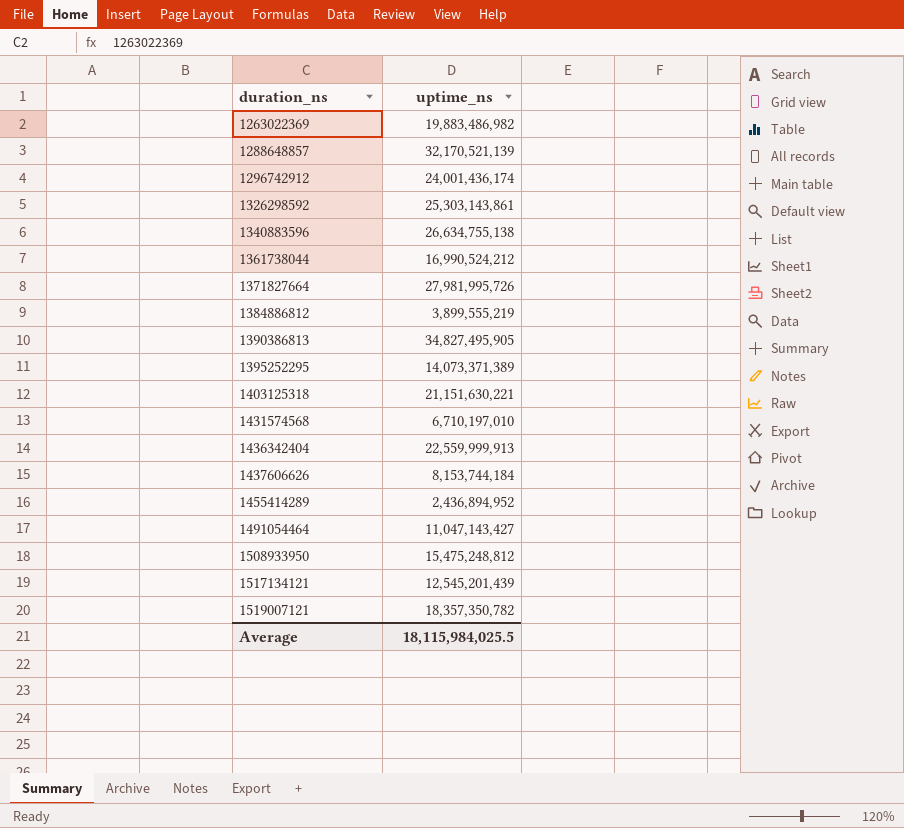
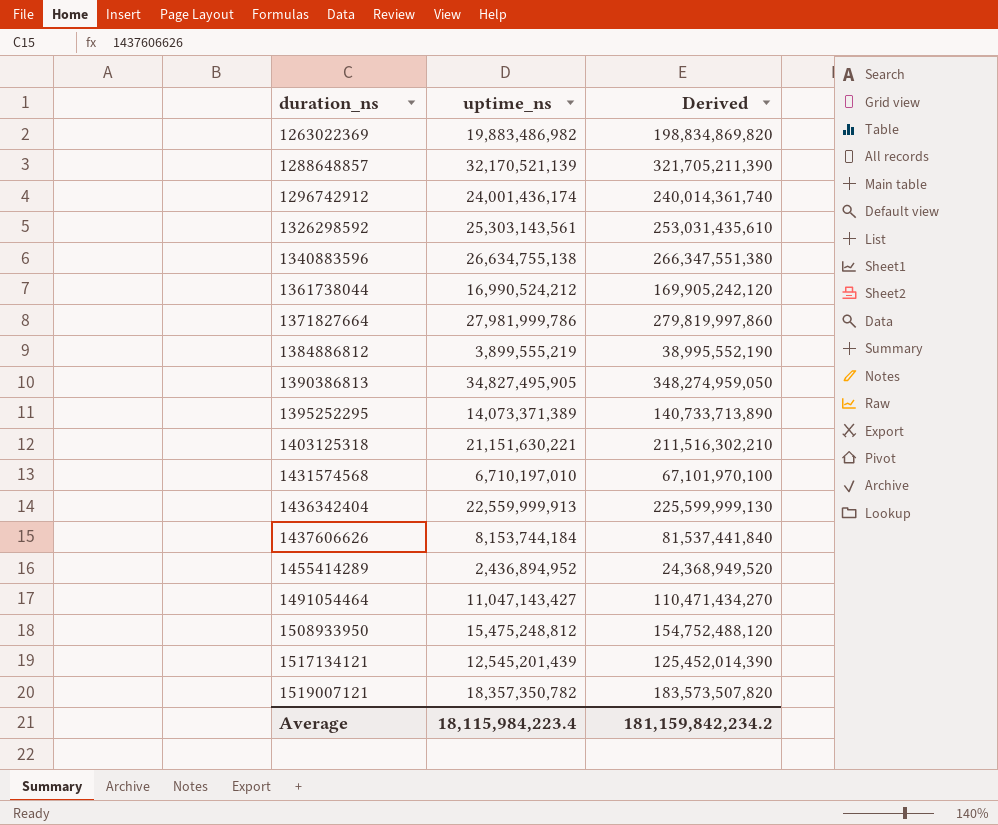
column Derived | formula: none -> [uptime_ns] * 10
1326298592 | uptime_ns: 25,303,143,861 -> 25,303,143,561
1371827664 | uptime_ns: 27,981,995,726 -> 27,981,999,786
Average | uptime_ns: 18,115,984,025.5 -> 18,115,984,223.4

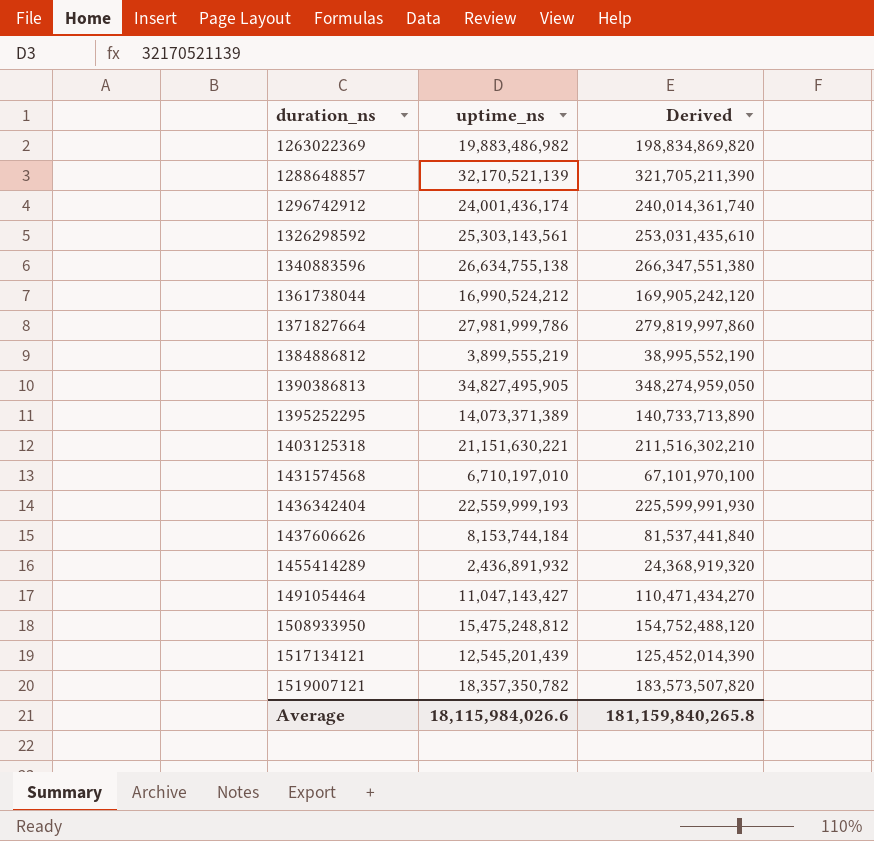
1436342404 | uptime_ns: 22,559,999,913 -> 22,559,999,193
1436342404 | Derived: 225,599,999,130 -> 225,599,991,930
1455414289 | uptime_ns: 2,436,894,952 -> 2,436,891,932
1455414289 | Derived: 24,368,949,520 -> 24,368,919,320
Average | uptime_ns: 18,115,984,223.4 -> 18,115,984,026.6
Average | Derived: 181,159,842,234.2 -> 181,159,840,265.8

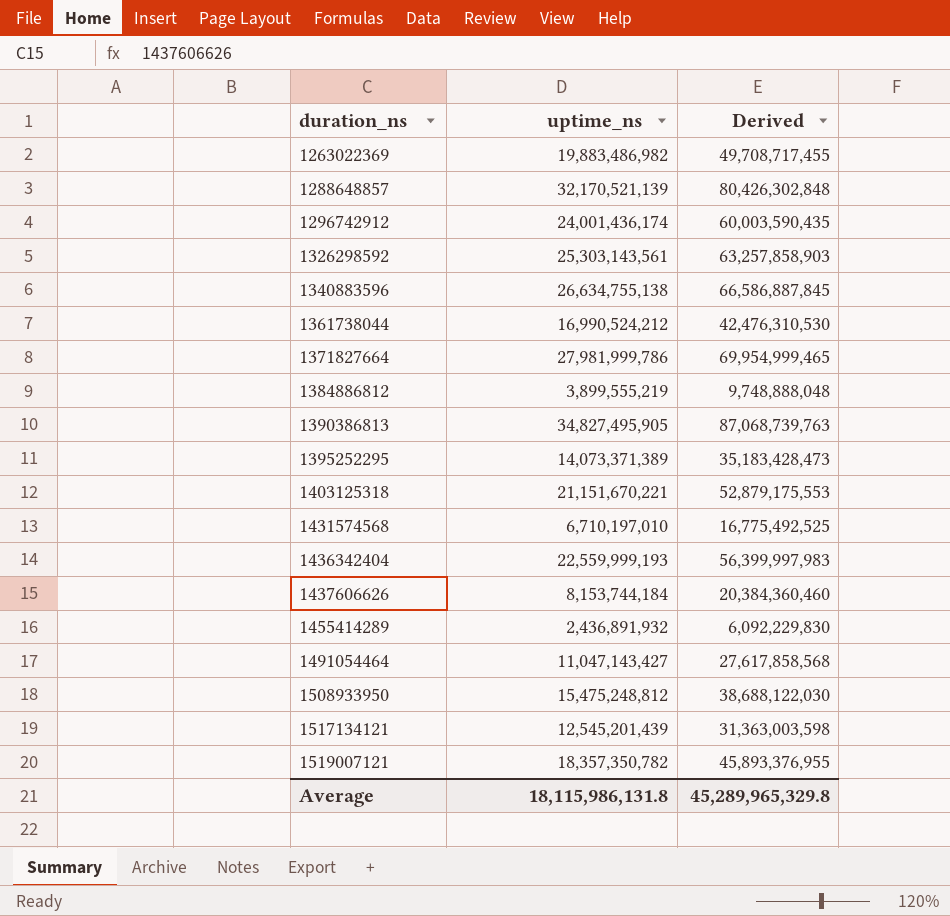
column Derived | formula: [uptime_ns] * 10 -> [uptime_ns] * 2.5
1403125318 | uptime_ns: 21,151,630,221 -> 21,151,670,221
Average | uptime_ns: 18,115,984,026.6 -> 18,115,986,131.8
Average | Derived: 181,159,840,265.8 -> 45,289,965,329.8

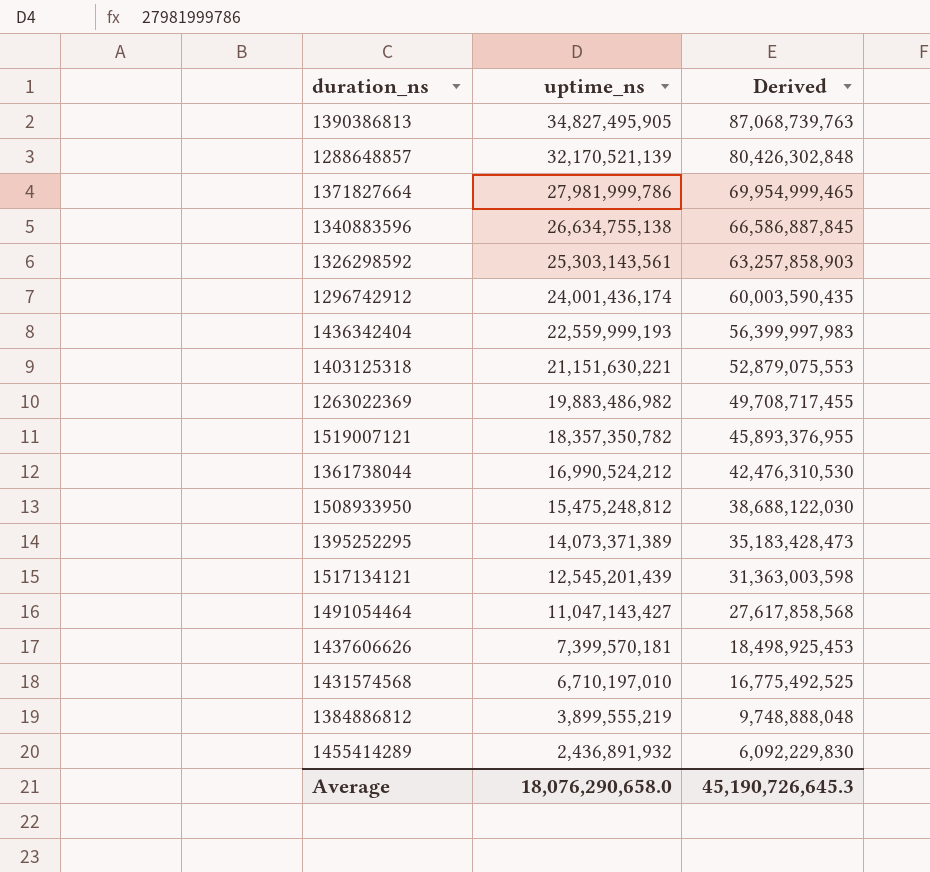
row order: duration_ns ascending -> uptime_ns descending
1403125318 | uptime_ns: 21,151,670,221 -> 21,151,630,221
1403125318 | Derived: 52,879,175,553 -> 52,879,075,553
1437606626 | uptime_ns: 8,153,744,184 -> 7,399,570,181
1437606626 | Derived: 20,384,360,460 -> 18,498,925,453
Average | uptime_ns: 18,115,986,131.8 -> 18,076,290,658.0
Average | Derived: 45,289,965,329.8 -> 45,190,726,645.3

